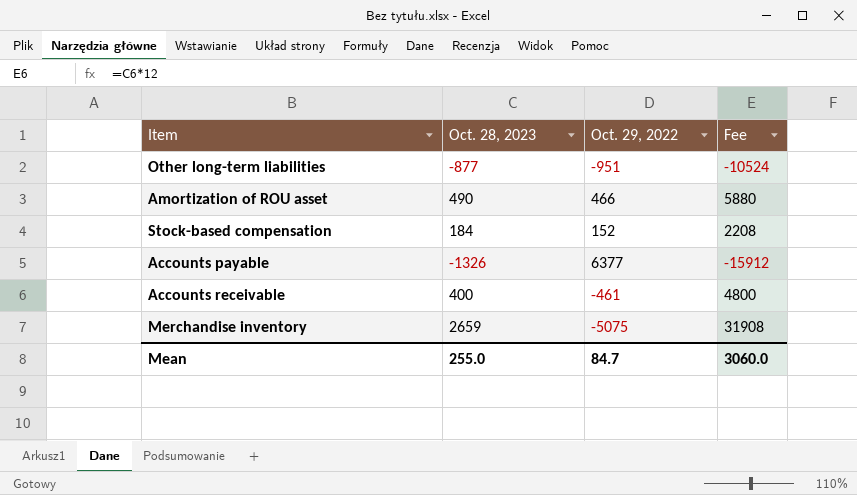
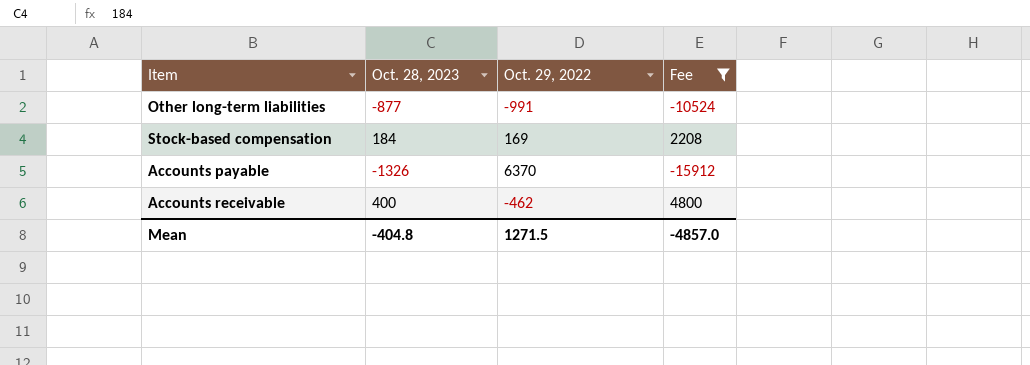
filter: none -> Fee <= 4800
Other long-term liabilities | Oct. 29, 2022: -951 -> -991
Stock-based compensation | Oct. 29, 2022: 152 -> 169
Accounts payable | Oct. 29, 2022: 6377 -> 6370
Accounts receivable | Oct. 29, 2022: -461 -> -462
Mean | Oct. 28, 2023: 255.0 -> -404.8
Mean | Oct. 29, 2022: 84.7 -> 1271.5
Mean | Fee: 3060.0 -> -4857.0

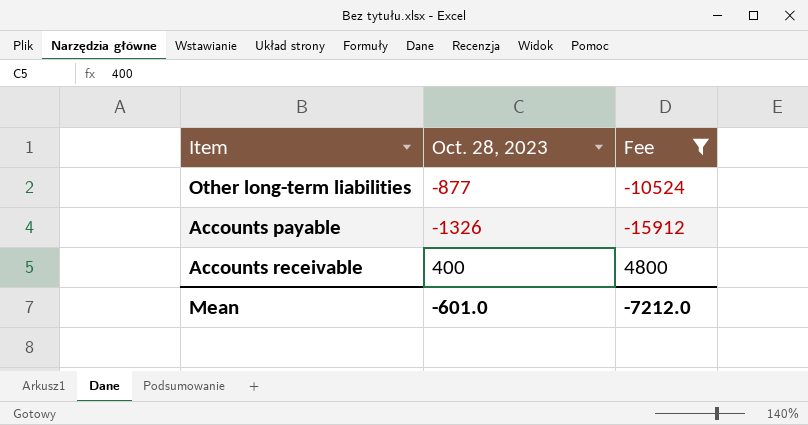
column Oct. 29, 2022 | position: 3 -> none
row Stock-based compensation: 184 | 169 | 2208 -> none
Mean | Oct. 28, 2023: -404.8 -> -601.0
Mean | Fee: -4857.0 -> -7212.0

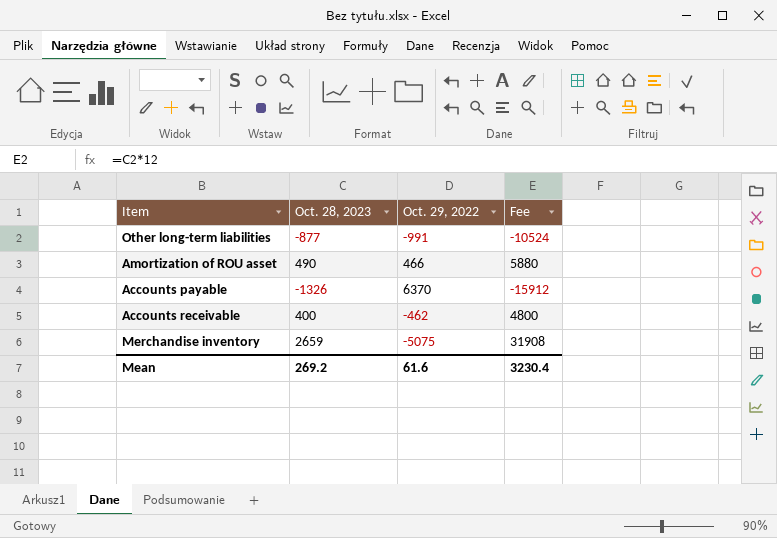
filter: Fee <= 4800 -> none
column Oct. 29, 2022 | position: none -> 3
Mean | Oct. 28, 2023: -601.0 -> 269.2
Mean | Fee: -7212.0 -> 3230.4

